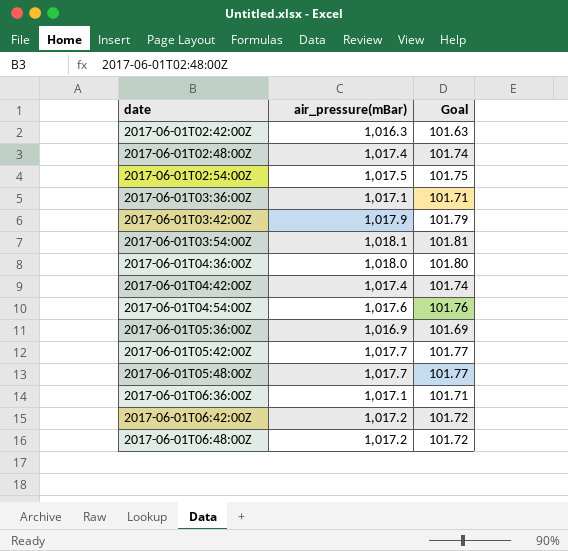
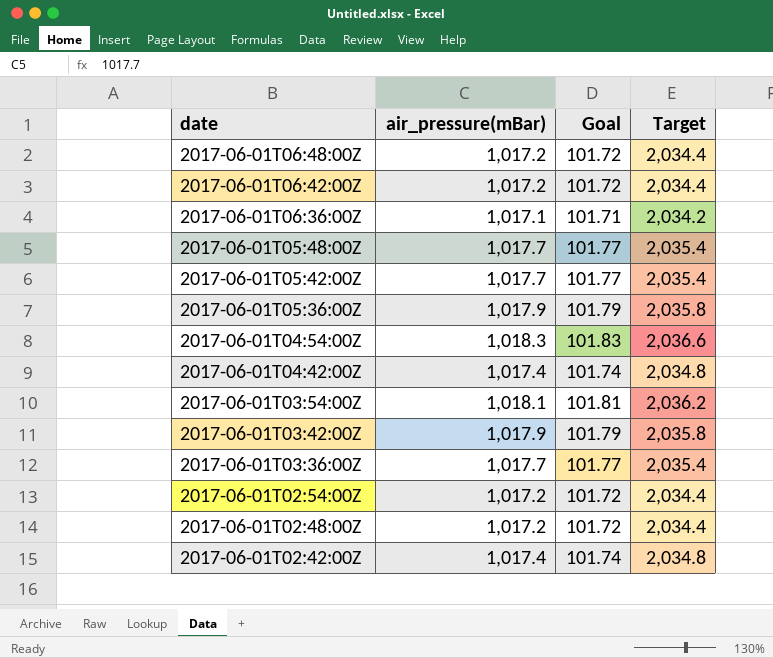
row order: date ascending -> date descending
column Target | formula: none -> [air_pressure(mBar)] * 2
row 2017-06-01T04:36:00Z: 1,018.0 | 101.80 -> none
2017-06-01T05:36:00Z | air_pressure(mBar): 1,016.9 -> 1,017.9
2017-06-01T05:36:00Z | Goal: 101.69 -> 101.79
2017-06-01T04:54:00Z | air_pressure(mBar): 1,017.6 -> 1,018.3
2017-06-01T04:54:00Z | Goal: 101.76 -> 101.83
2017-06-01T03:36:00Z | air_pressure(mBar): 1,017.1 -> 1,017.7
2017-06-01T03:36:00Z | Goal: 101.71 -> 101.77
2017-06-01T02:54:00Z | air_pressure(mBar): 1,017.5 -> 1,017.2
2017-06-01T02:54:00Z | Goal: 101.75 -> 101.72
2017-06-01T02:48:00Z | air_pressure(mBar): 1,017.4 -> 1,017.2
2017-06-01T02:48:00Z | Goal: 101.74 -> 101.72
2017-06-01T02:42:00Z | air_pressure(mBar): 1,016.3 -> 1,017.4
2017-06-01T02:42:00Z | Goal: 101.63 -> 101.74

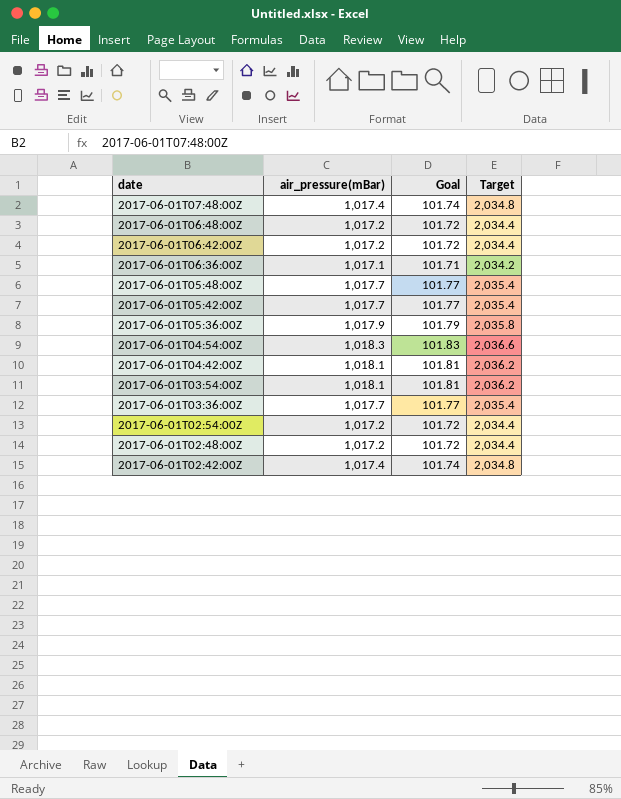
row 2017-06-01T03:42:00Z: 1,017.9 | 101.79 | 2,035.8 -> none
row 2017-06-01T07:48:00Z: none -> 1,017.4 | 101.74 | 2,034.8
2017-06-01T04:42:00Z | air_pressure(mBar): 1,017.4 -> 1,018.1
2017-06-01T04:42:00Z | Goal: 101.74 -> 101.81
2017-06-01T04:42:00Z | Target: 2,034.8 -> 2,036.2

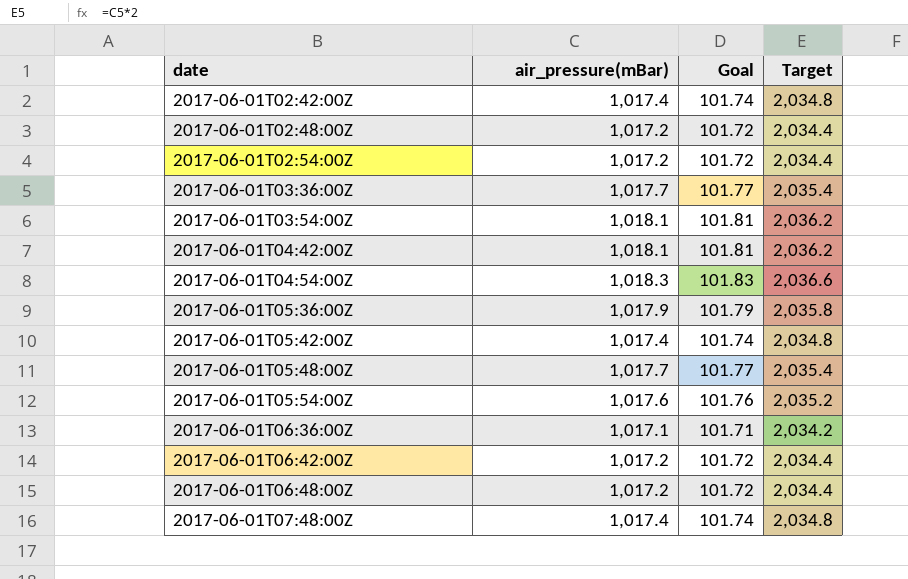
row order: date descending -> date ascending
2017-06-01T05:42:00Z | air_pressure(mBar): 1,017.7 -> 1,017.4
2017-06-01T05:42:00Z | Goal: 101.77 -> 101.74
2017-06-01T05:42:00Z | Target: 2,035.4 -> 2,034.8
row 2017-06-01T05:54:00Z: none -> 1,017.6 | 101.76 | 2,035.2

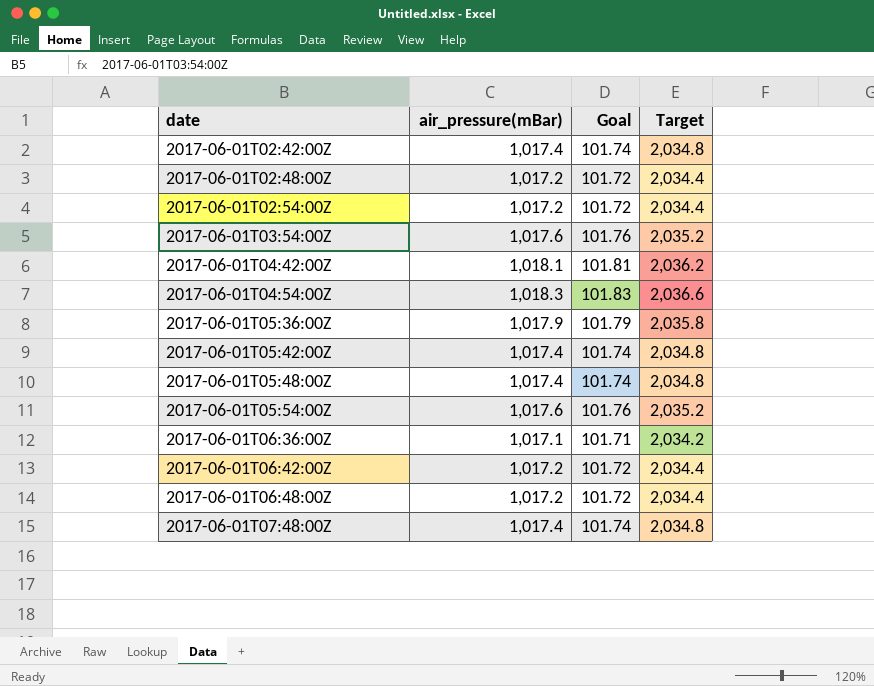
row 2017-06-01T03:36:00Z: 1,017.7 | 101.77 | 2,035.4 -> none
2017-06-01T03:54:00Z | air_pressure(mBar): 1,018.1 -> 1,017.6
2017-06-01T03:54:00Z | Goal: 101.81 -> 101.76
2017-06-01T03:54:00Z | Target: 2,036.2 -> 2,035.2
2017-06-01T05:48:00Z | air_pressure(mBar): 1,017.7 -> 1,017.4
2017-06-01T05:48:00Z | Goal: 101.77 -> 101.74
2017-06-01T05:48:00Z | Target: 2,035.4 -> 2,034.8

